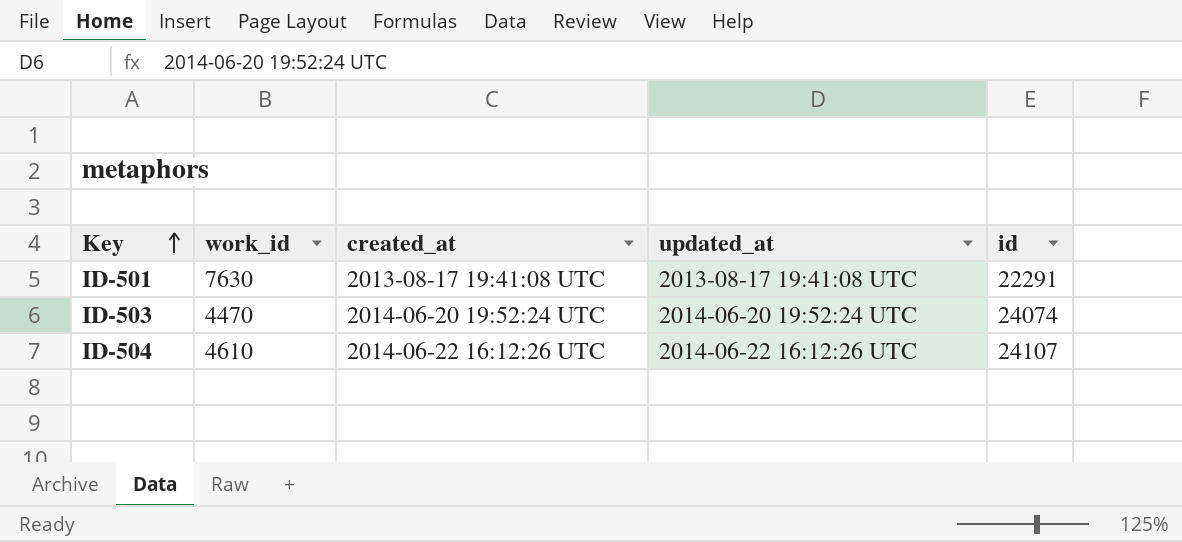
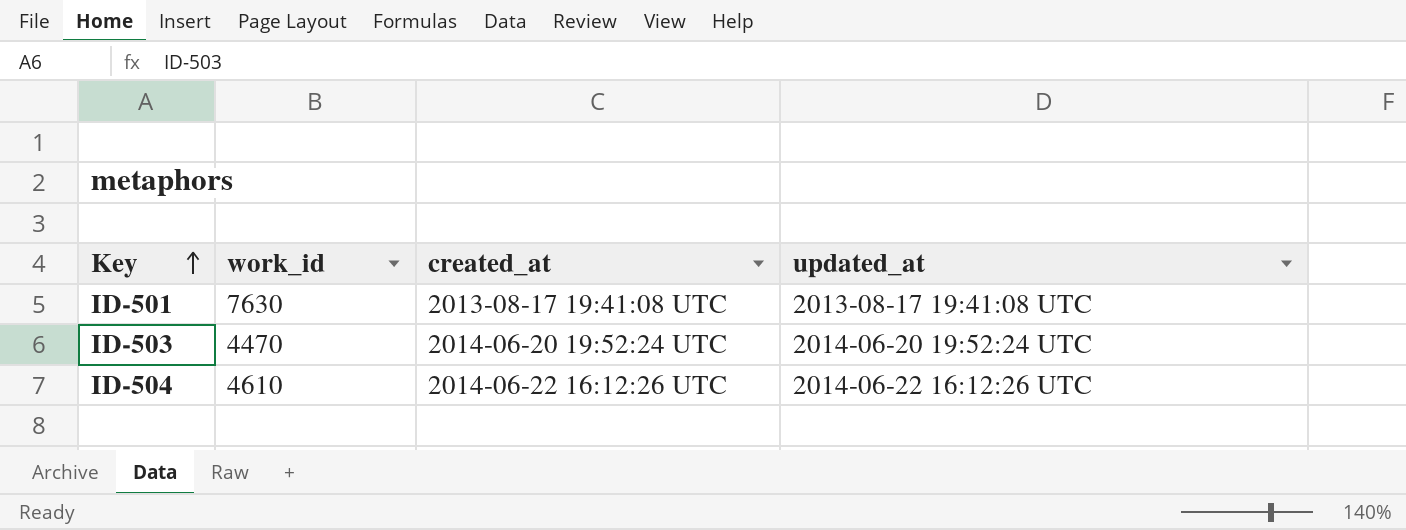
column id | position: 5 -> none

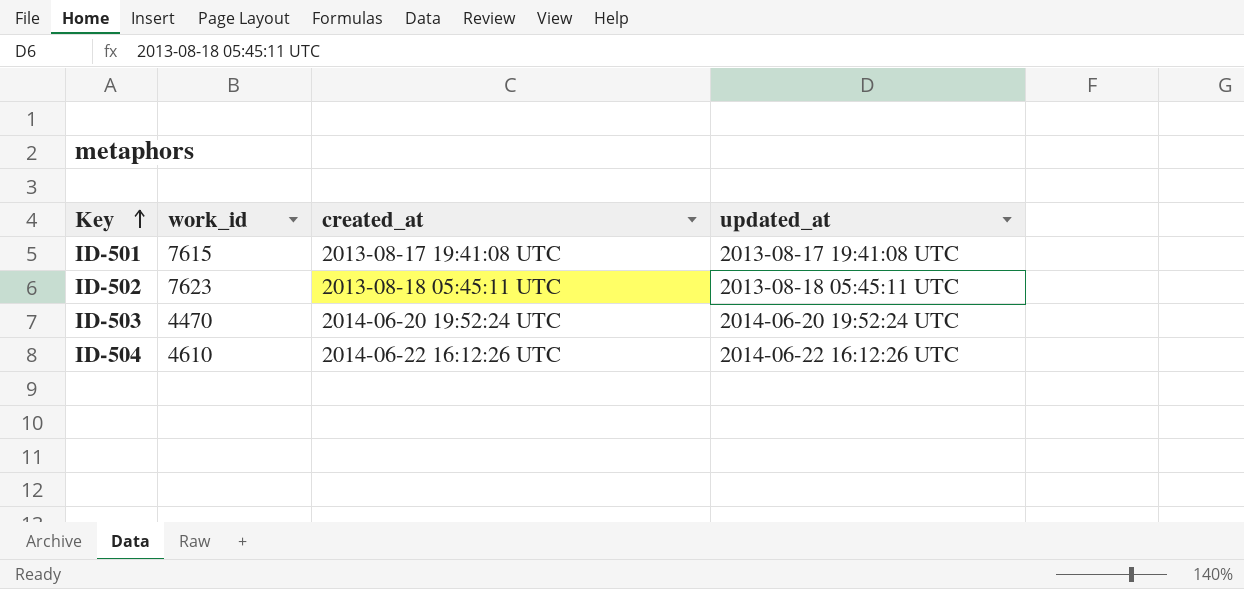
ID-501 | work_id: 7630 -> 7615
row ID-502: none -> 7623 | 2013-08-18 05:45:11 UTC | 2013-08-18 05:45:11 UTC

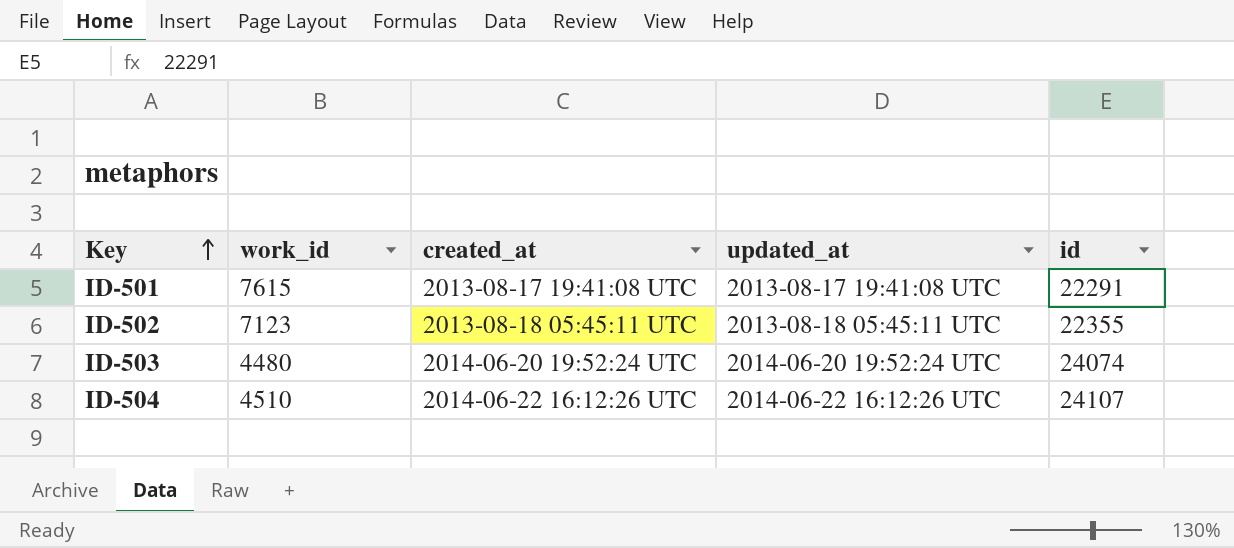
column id | position: none -> 5
ID-502 | work_id: 7623 -> 7123
ID-503 | work_id: 4470 -> 4480
ID-504 | work_id: 4610 -> 4510

